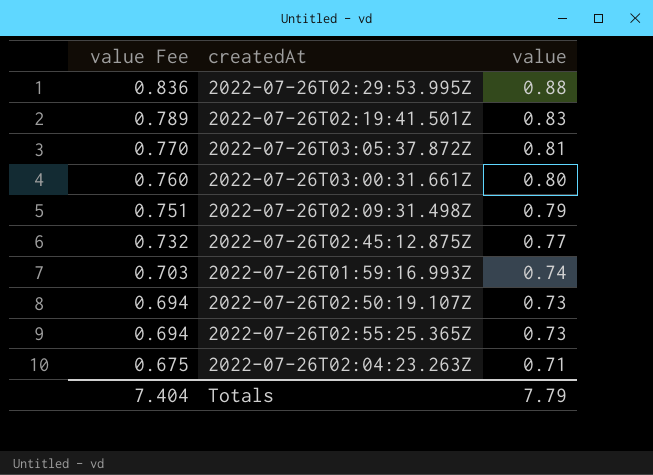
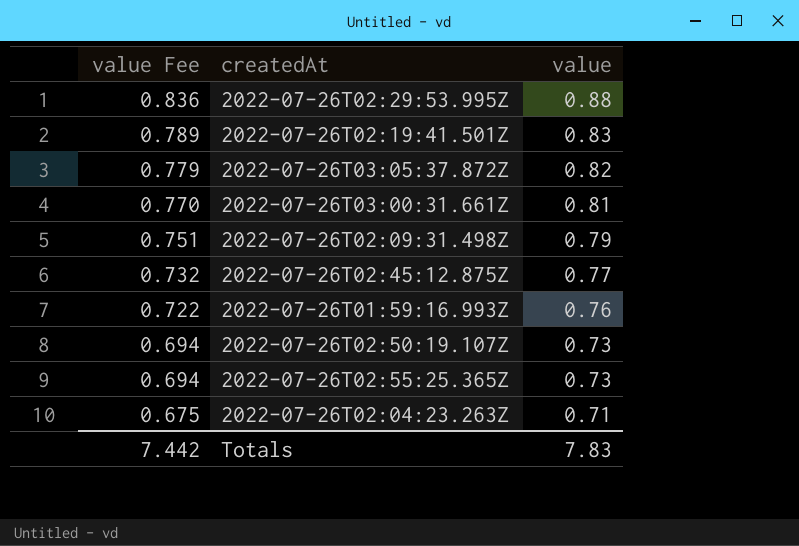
2022-07-26T03:05:37.872Z | value Fee: 0.770 -> 0.779
2022-07-26T03:05:37.872Z | value: 0.81 -> 0.82
2022-07-26T03:00:31.661Z | value Fee: 0.760 -> 0.770
2022-07-26T03:00:31.661Z | value: 0.80 -> 0.81
2022-07-26T01:59:16.993Z | value Fee: 0.703 -> 0.722
2022-07-26T01:59:16.993Z | value: 0.74 -> 0.76
Totals | value Fee: 7.404 -> 7.442
Totals | value: 7.79 -> 7.83

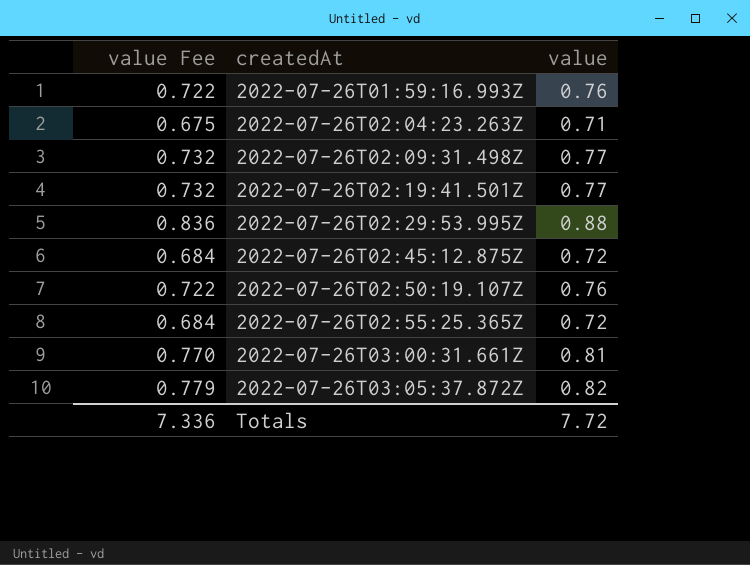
row order: value Fee descending -> createdAt ascending
2022-07-26T02:09:31.498Z | value Fee: 0.751 -> 0.732
2022-07-26T02:09:31.498Z | value: 0.79 -> 0.77
2022-07-26T02:19:41.501Z | value Fee: 0.789 -> 0.732
2022-07-26T02:19:41.501Z | value: 0.83 -> 0.77
2022-07-26T02:45:12.875Z | value Fee: 0.732 -> 0.684
2022-07-26T02:45:12.875Z | value: 0.77 -> 0.72
2022-07-26T02:50:19.107Z | value Fee: 0.694 -> 0.722
2022-07-26T02:50:19.107Z | value: 0.73 -> 0.76
2022-07-26T02:55:25.365Z | value Fee: 0.694 -> 0.684
2022-07-26T02:55:25.365Z | value: 0.73 -> 0.72
Totals | value Fee: 7.442 -> 7.336
Totals | value: 7.83 -> 7.72

